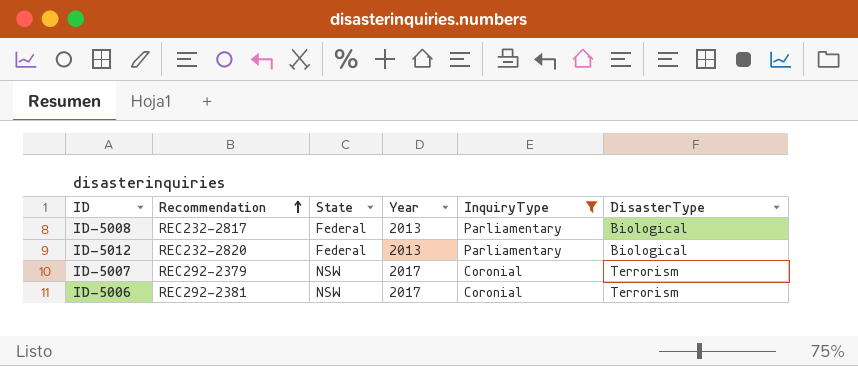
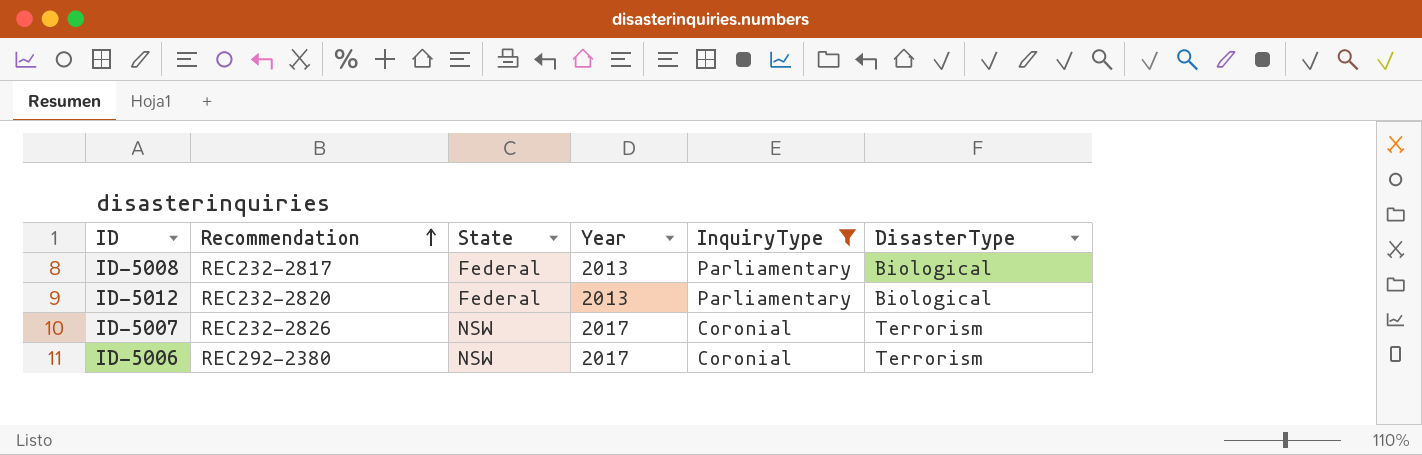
ID-5007 | Recommendation: REC292-2379 -> REC232-2826
ID-5006 | Recommendation: REC292-2381 -> REC292-2380

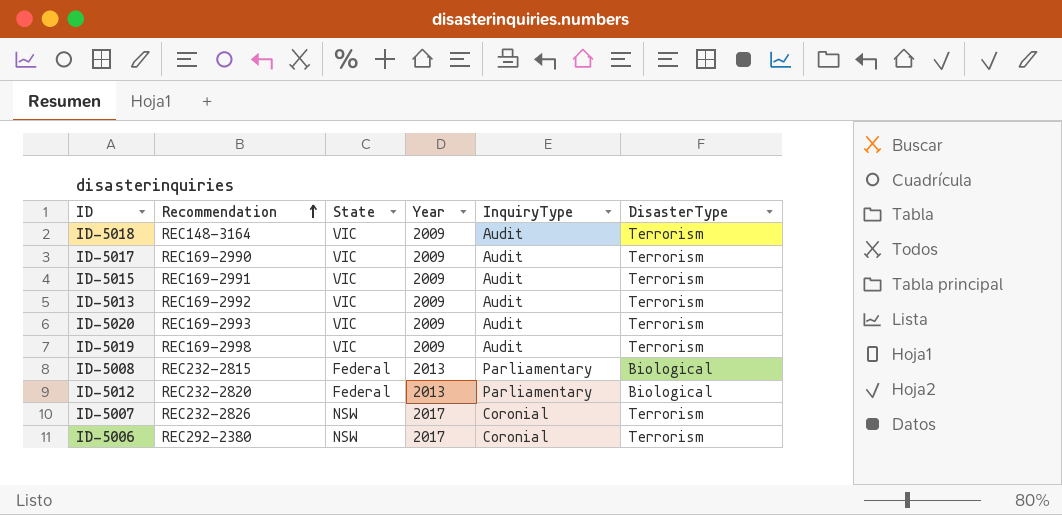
filter: InquiryType != Audit -> none
ID-5008 | Recommendation: REC232-2817 -> REC232-2815

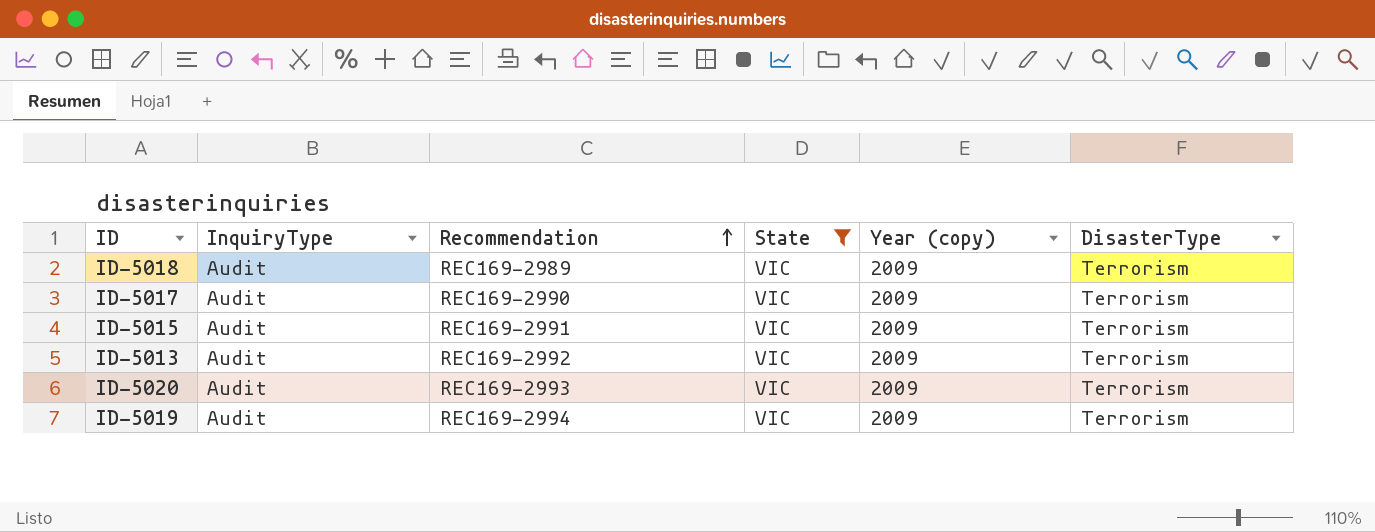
filter: none -> State = VIC
column InquiryType | position: 5 -> 2
column name: Year -> Year (copy)
ID-5018 | Recommendation: REC148-3164 -> REC169-2989
ID-5019 | Recommendation: REC169-2998 -> REC169-2994

